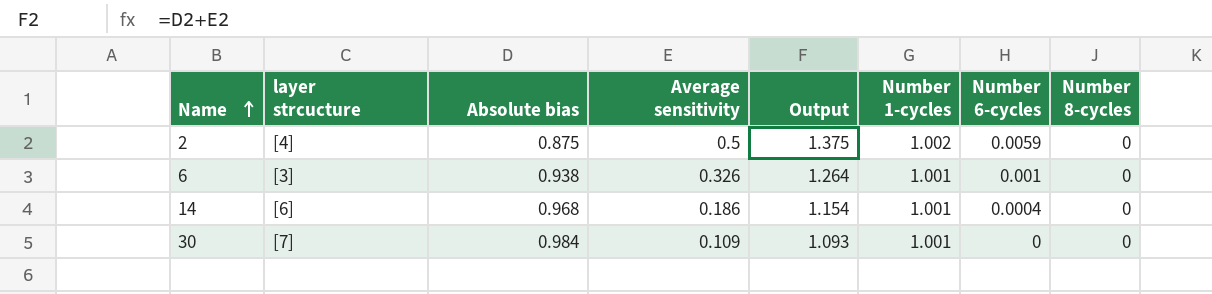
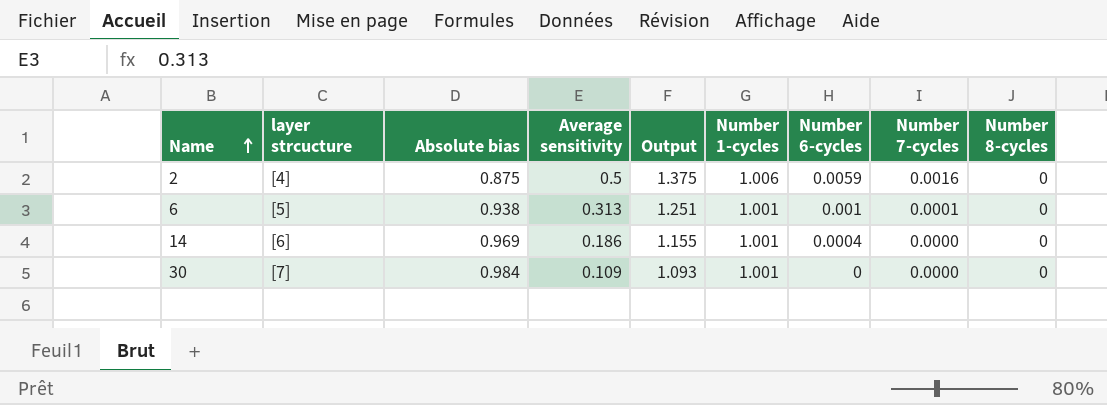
column Number 7-cycles | position: none -> 8
2 | Number 1-cycles: 1.002 -> 1.006
6 | layer strcucture: [3] -> [5]
6 | Average sensitivity: 0.326 -> 0.313
6 | Output: 1.264 -> 1.251
14 | Absolute bias: 0.968 -> 0.969
14 | Output: 1.154 -> 1.155

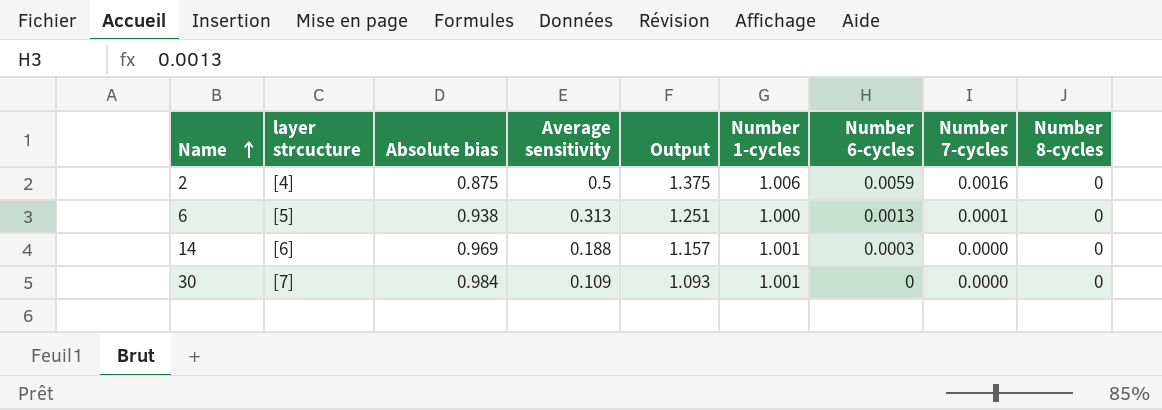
6 | Number 1-cycles: 1.001 -> 1.000
6 | Number 6-cycles: 0.001 -> 0.0013
14 | Average sensitivity: 0.186 -> 0.188
14 | Output: 1.155 -> 1.157
14 | Number 6-cycles: 0.0004 -> 0.0003

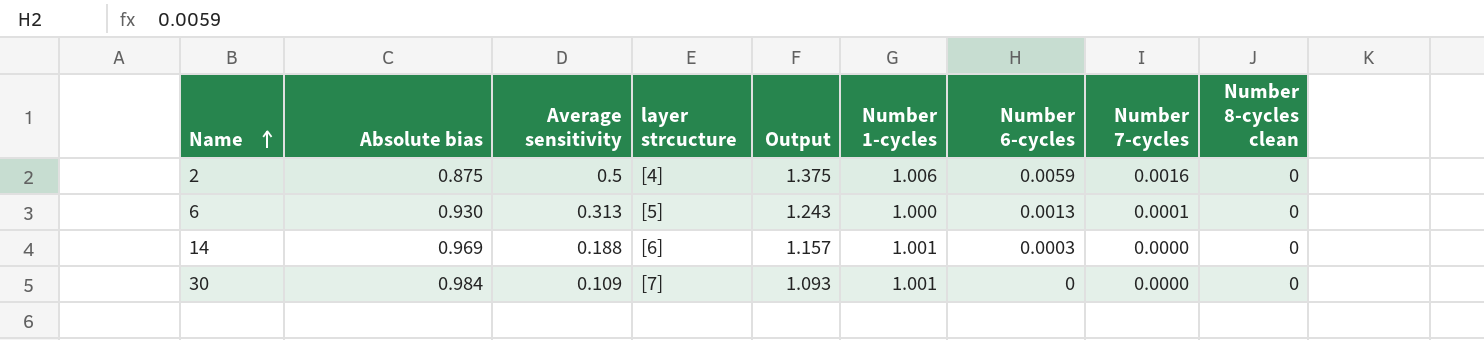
column layer strcucture | position: 2 -> 4
column name: Number 8-cycles -> Number 8-cycles clean
6 | Absolute bias: 0.938 -> 0.930
6 | Output: 1.251 -> 1.243

